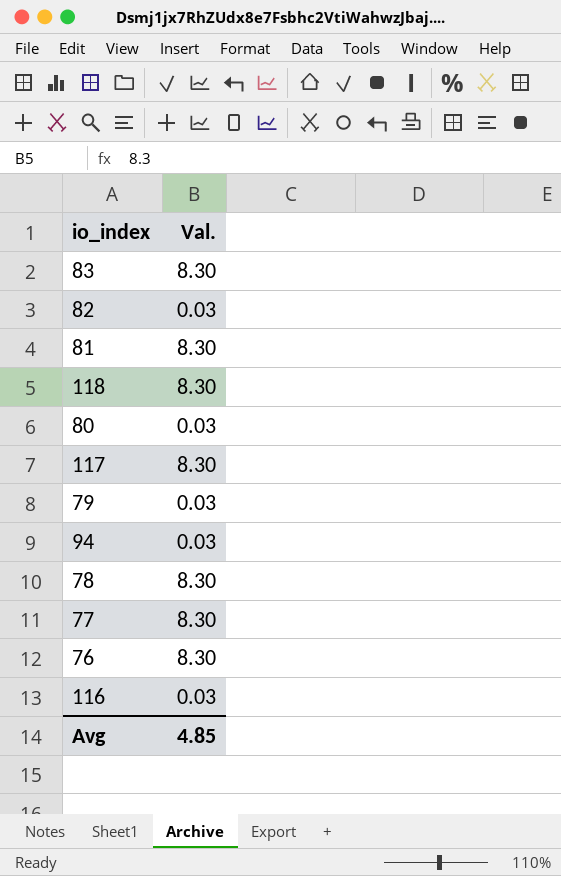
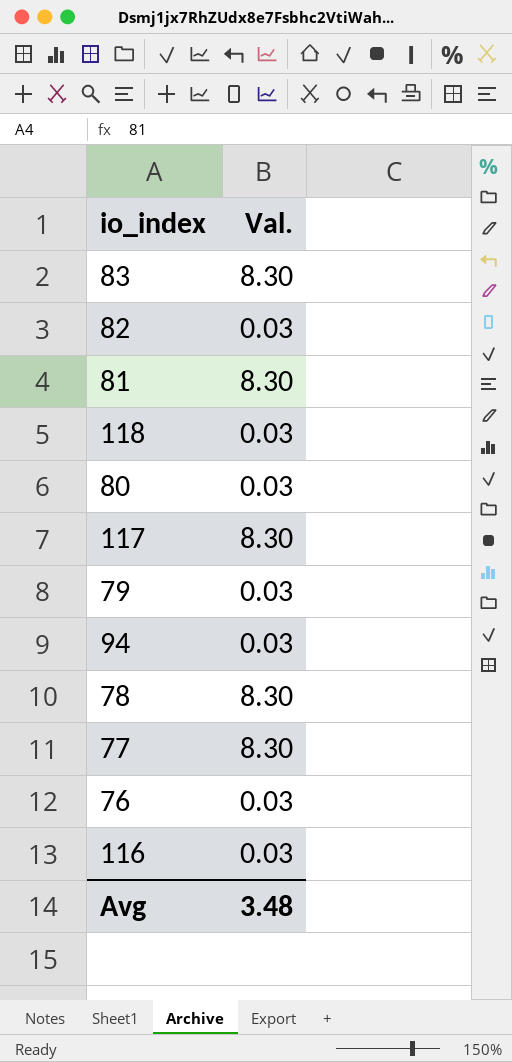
118 | Val.: 8.30 -> 0.03
76 | Val.: 8.30 -> 0.03
Avg | Val.: 4.85 -> 3.48

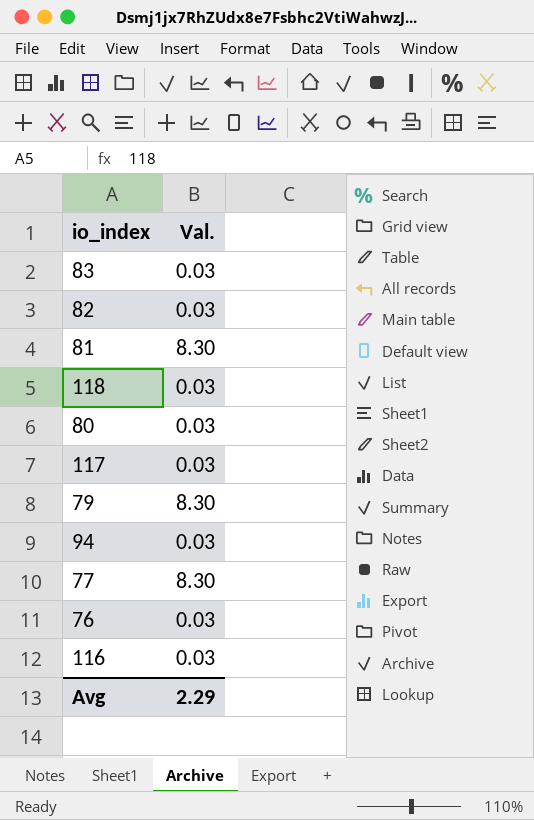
row 78: 8.30 -> none
83 | Val.: 8.30 -> 0.03
117 | Val.: 8.30 -> 0.03
79 | Val.: 0.03 -> 8.30
Avg | Val.: 3.48 -> 2.29

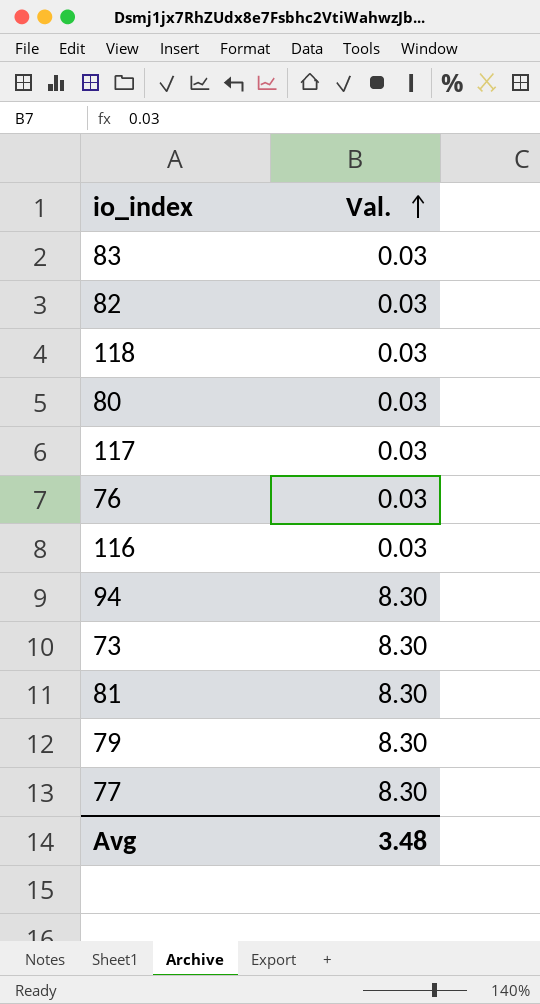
row order: none -> Val. ascending
94 | Val.: 0.03 -> 8.30
row 73: none -> 8.30
Avg | Val.: 2.29 -> 3.48

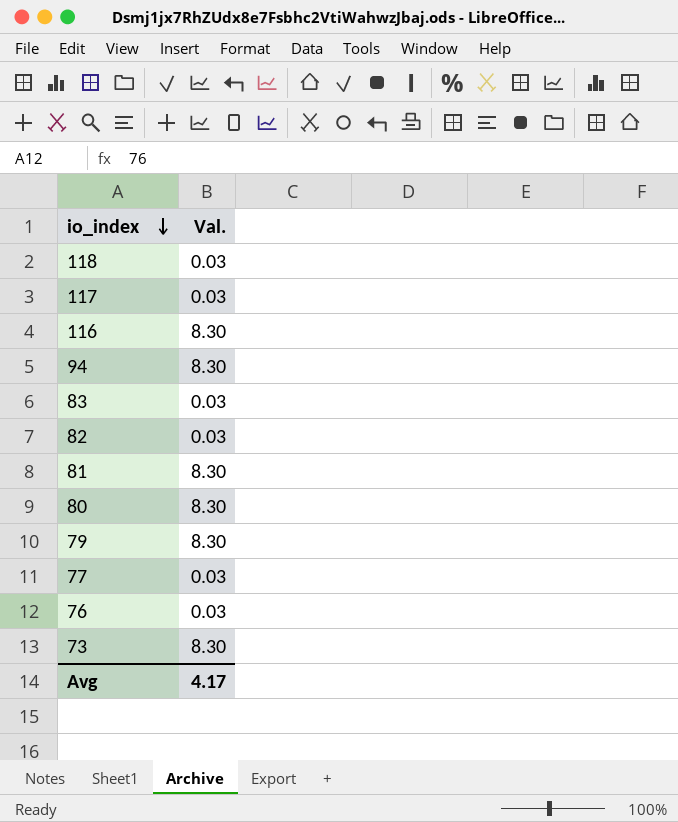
row order: Val. ascending -> io_index descending
116 | Val.: 0.03 -> 8.30
80 | Val.: 0.03 -> 8.30
77 | Val.: 8.30 -> 0.03
Avg | Val.: 3.48 -> 4.17

